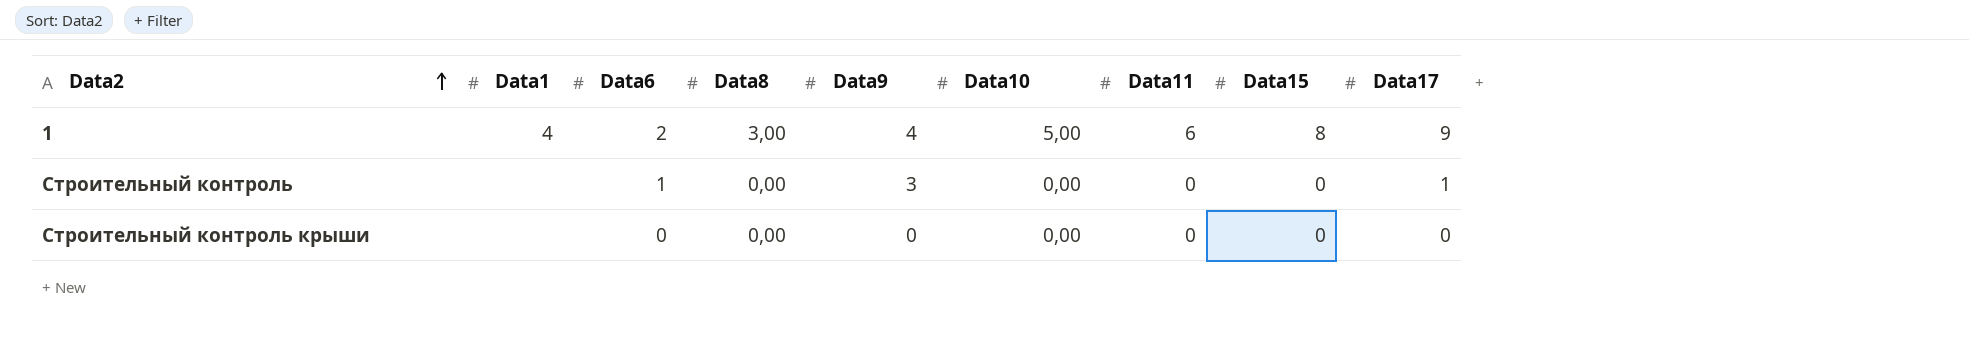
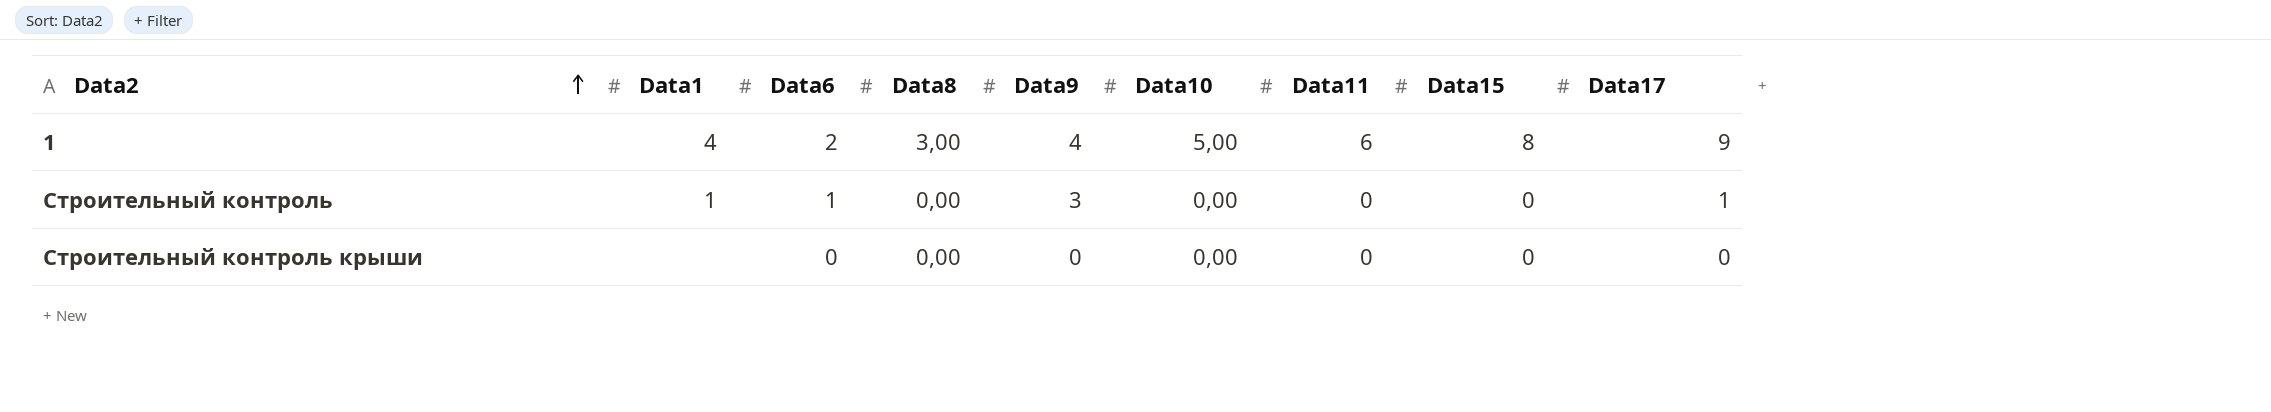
Строительный контроль | Data1: none -> 1

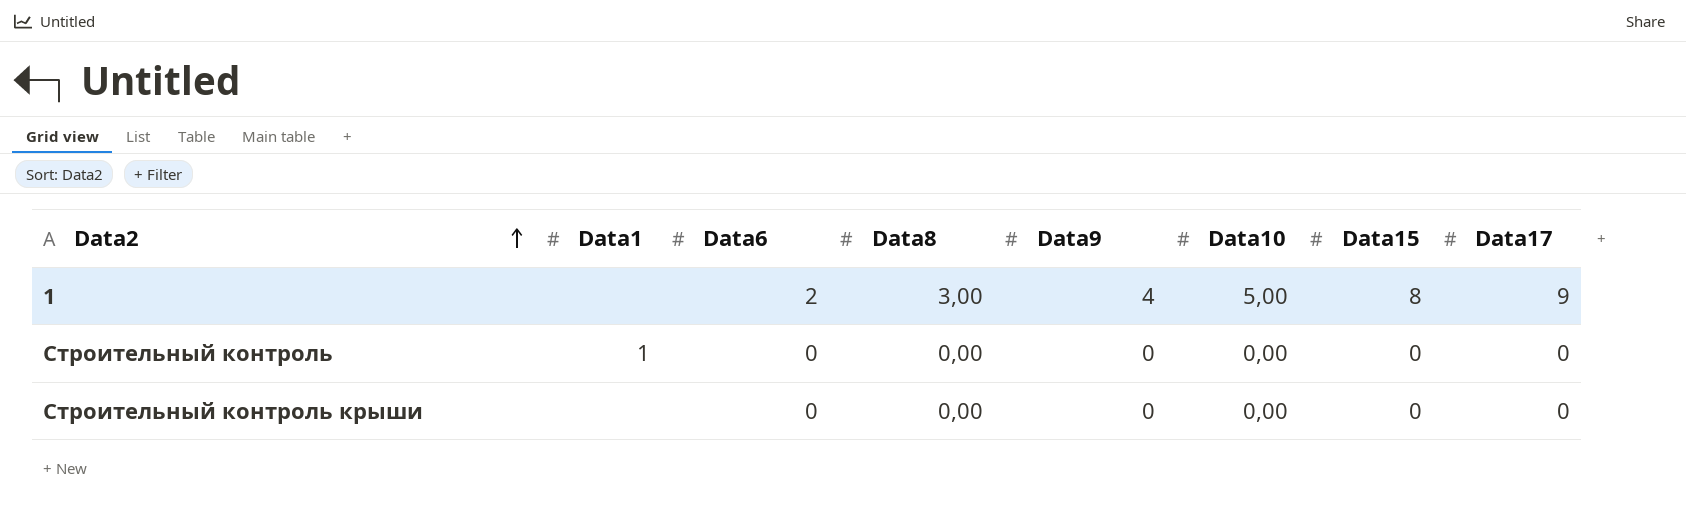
column Data11 | position: 7 -> none
1 | Data1: 4 -> none
Строительный контроль | Data6: 1 -> 0
Строительный контроль | Data9: 3 -> 0
Строительный контроль | Data17: 1 -> 0

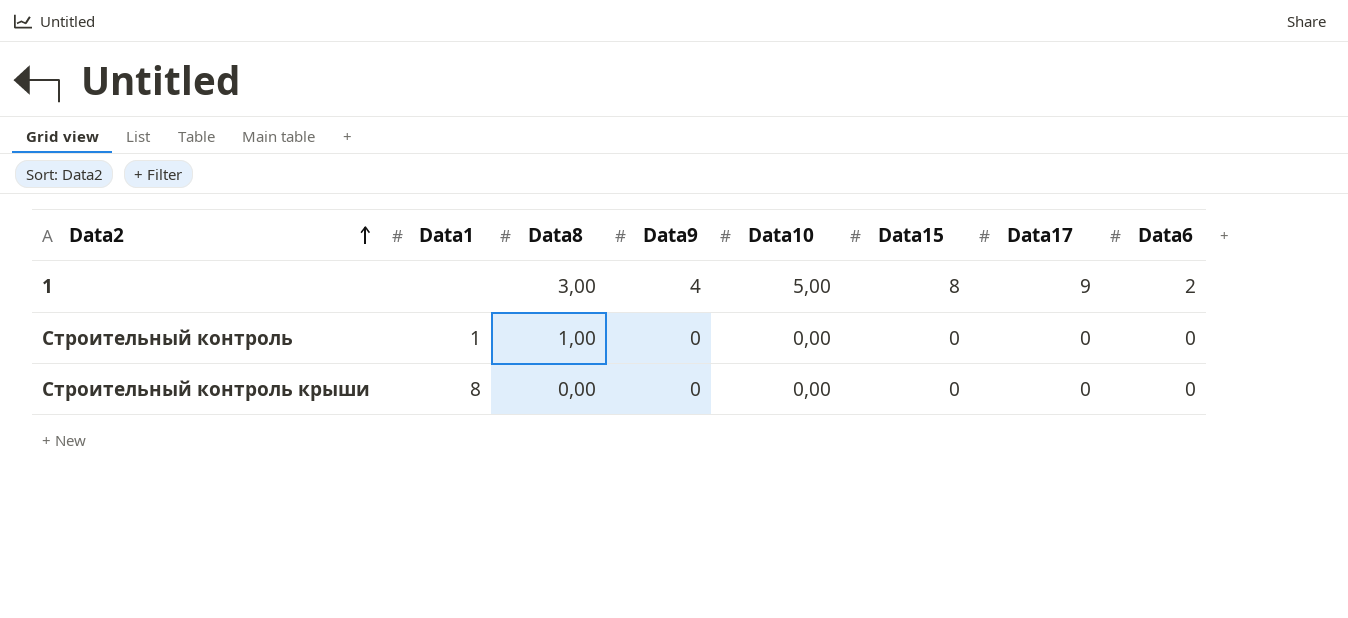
column Data6 | position: 3 -> 8
Строительный контроль | Data8: 0,00 -> 1,00
Строительный контроль крыши | Data1: none -> 8

